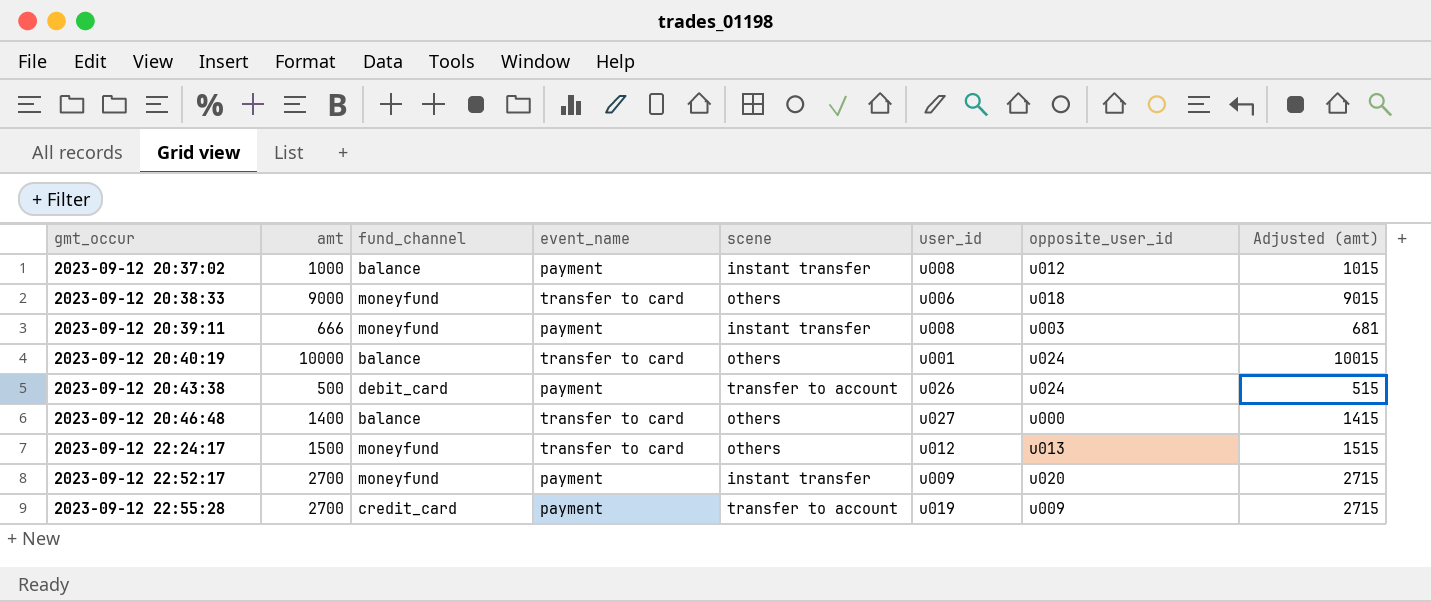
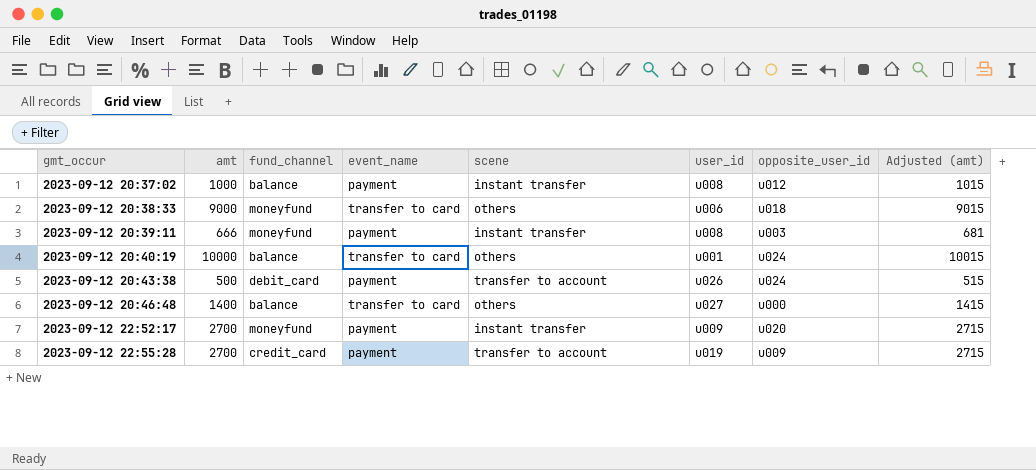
row 2023-09-12 22:24:17: 1500 | moneyfund | transfer to card | others | u012 | u013 | 1515 -> none

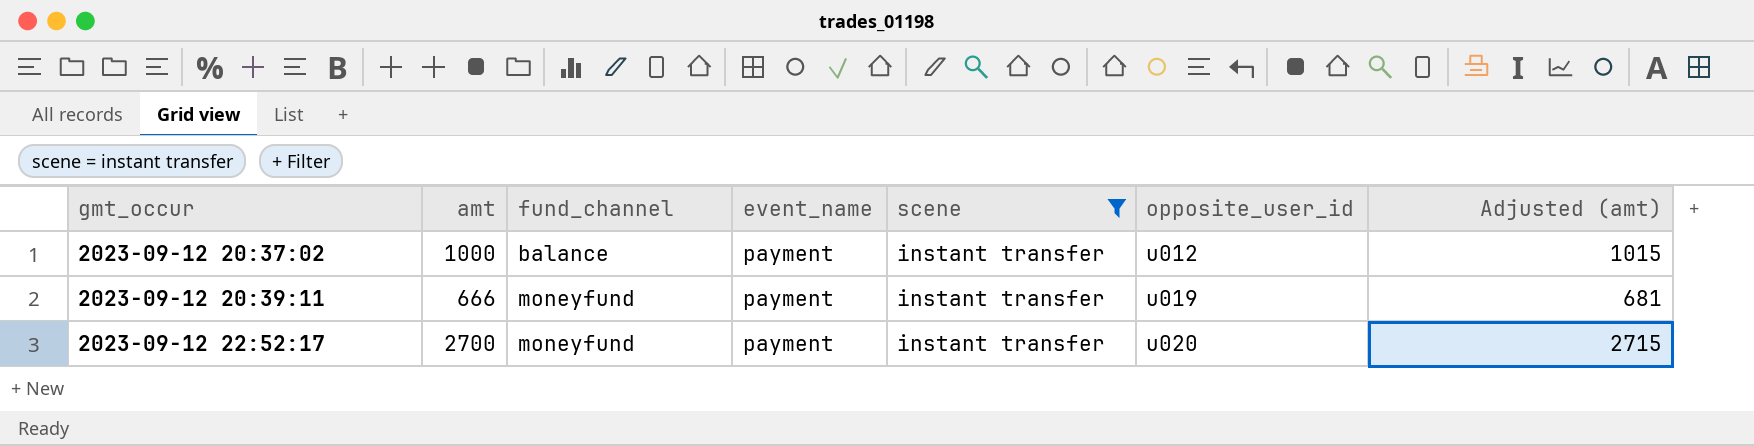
filter: none -> scene = instant transfer
column user_id | position: 6 -> none
2023-09-12 20:39:11 | opposite_user_id: u003 -> u019

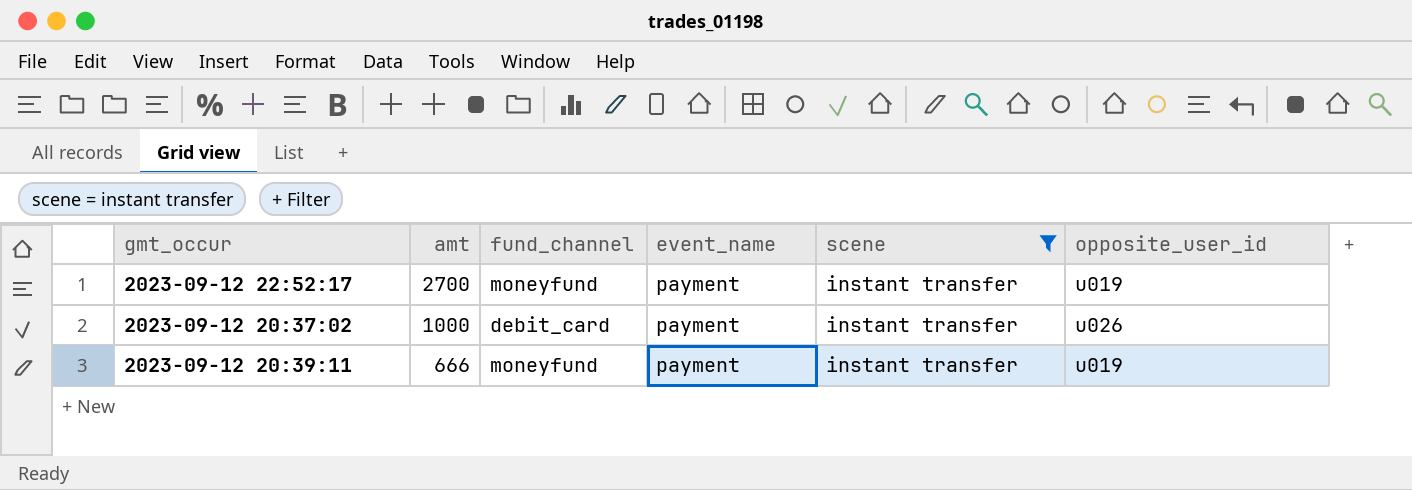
row order: gmt_occur ascending -> amt descending
column Adjusted (amt) | formula: [amt] + 15 -> none
2023-09-12 22:52:17 | opposite_user_id: u020 -> u019
2023-09-12 20:37:02 | fund_channel: balance -> debit_card
2023-09-12 20:37:02 | opposite_user_id: u012 -> u026

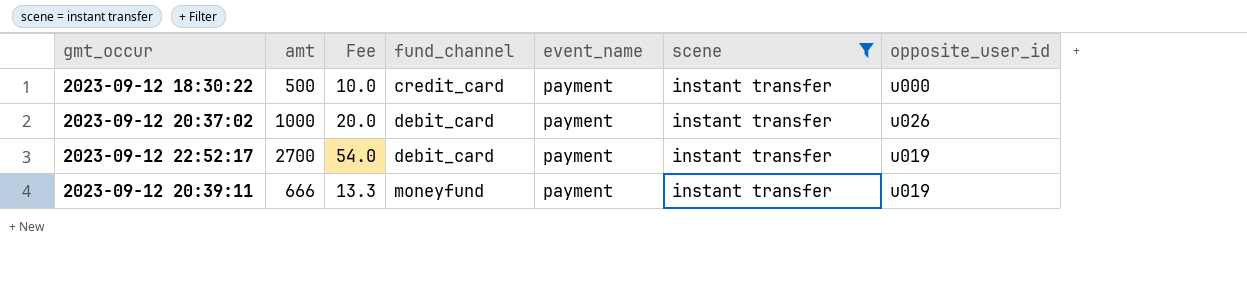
row order: amt descending -> fund_channel ascending
column Fee | formula: none -> [amt] * 0.02
row 2023-09-12 18:30:22: none -> 500 | 10.0 | credit_card | payment | instant transfer | u000
2023-09-12 22:52:17 | fund_channel: moneyfund -> debit_card

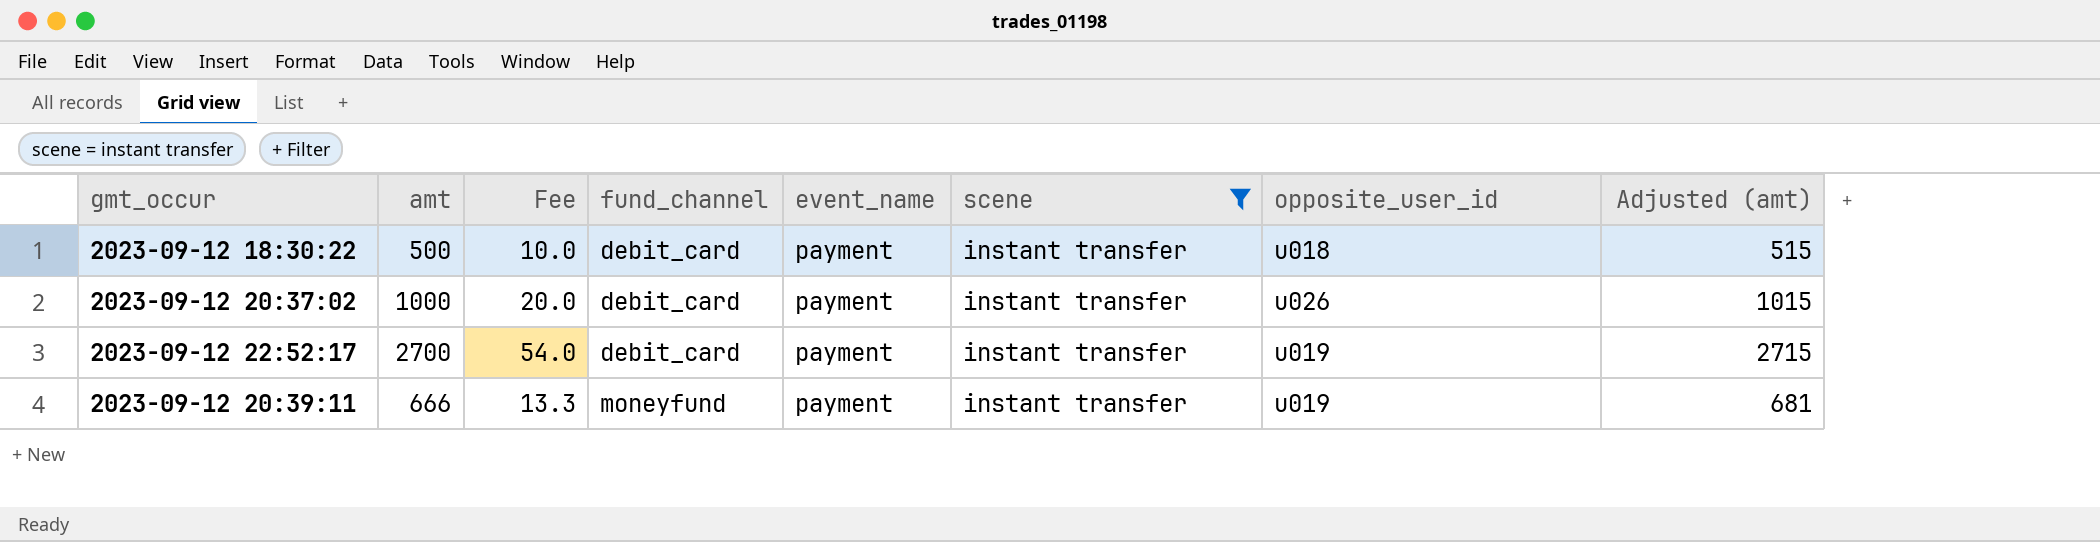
column Adjusted (amt) | formula: none -> [amt] + 15
2023-09-12 18:30:22 | fund_channel: credit_card -> debit_card
2023-09-12 18:30:22 | opposite_user_id: u000 -> u018

